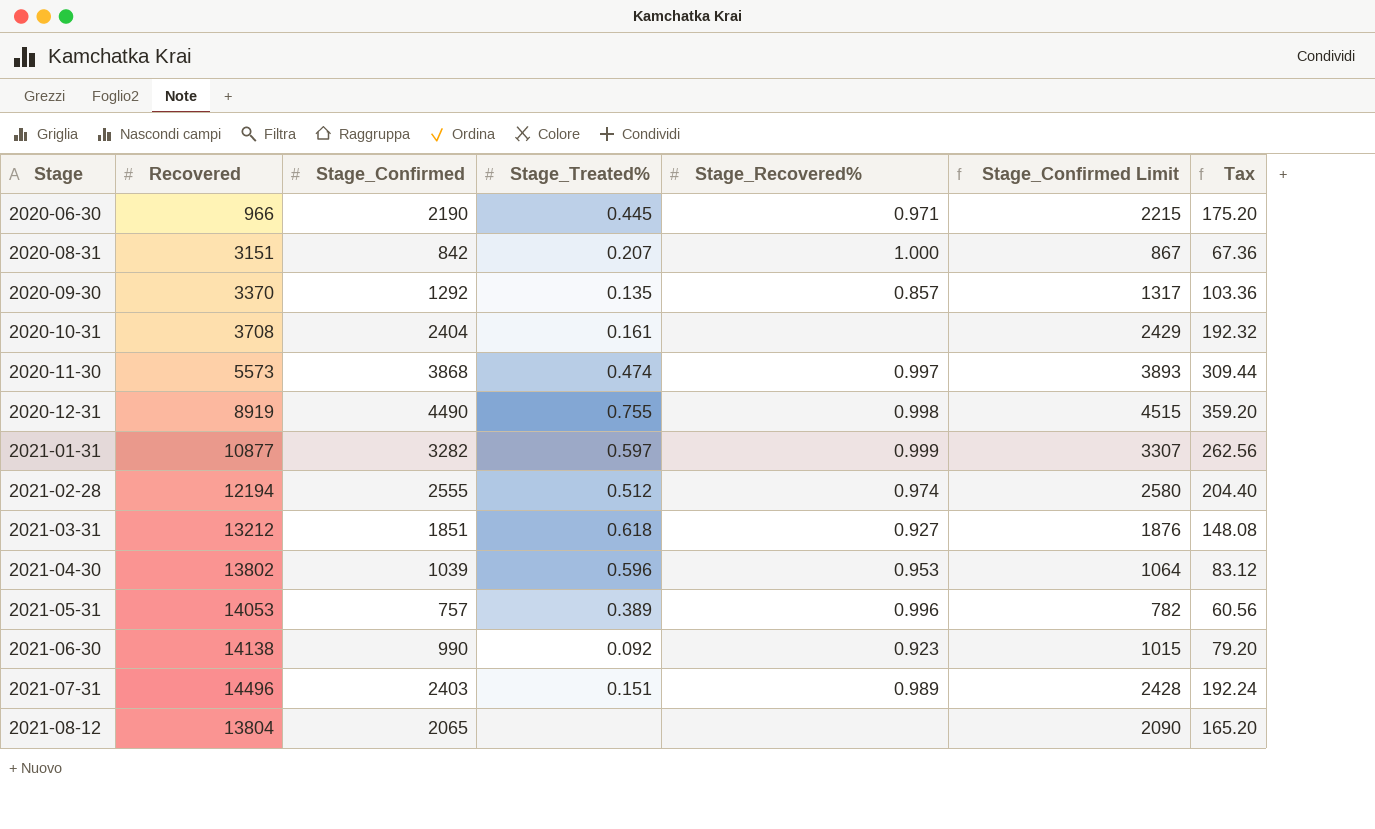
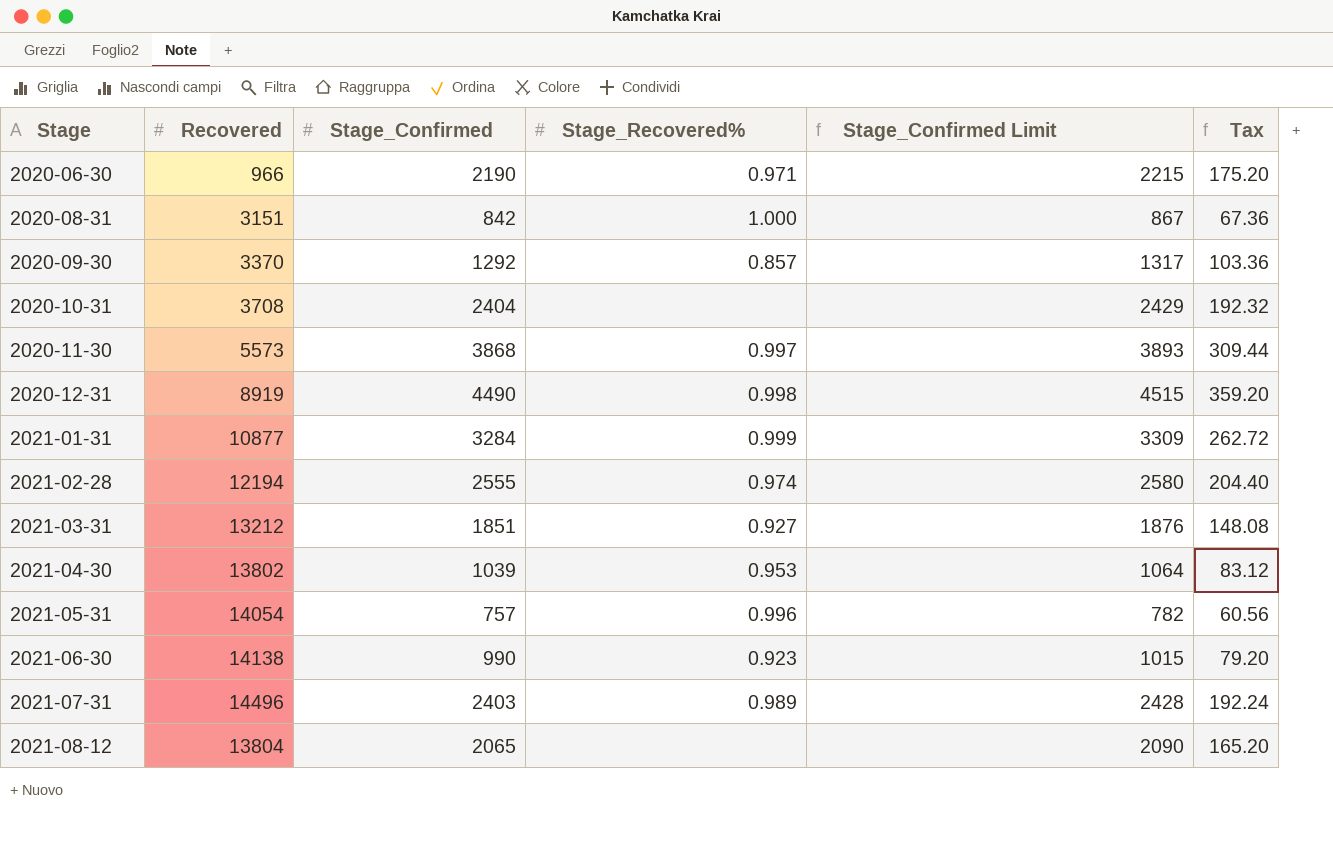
column Stage_Treated% | position: 4 -> none
2021-01-31 | Stage_Confirmed: 3282 -> 3284
2021-01-31 | Stage_Confirmed Limit: 3307 -> 3309
2021-01-31 | Tax: 262.56 -> 262.72
2021-05-31 | Recovered: 14053 -> 14054

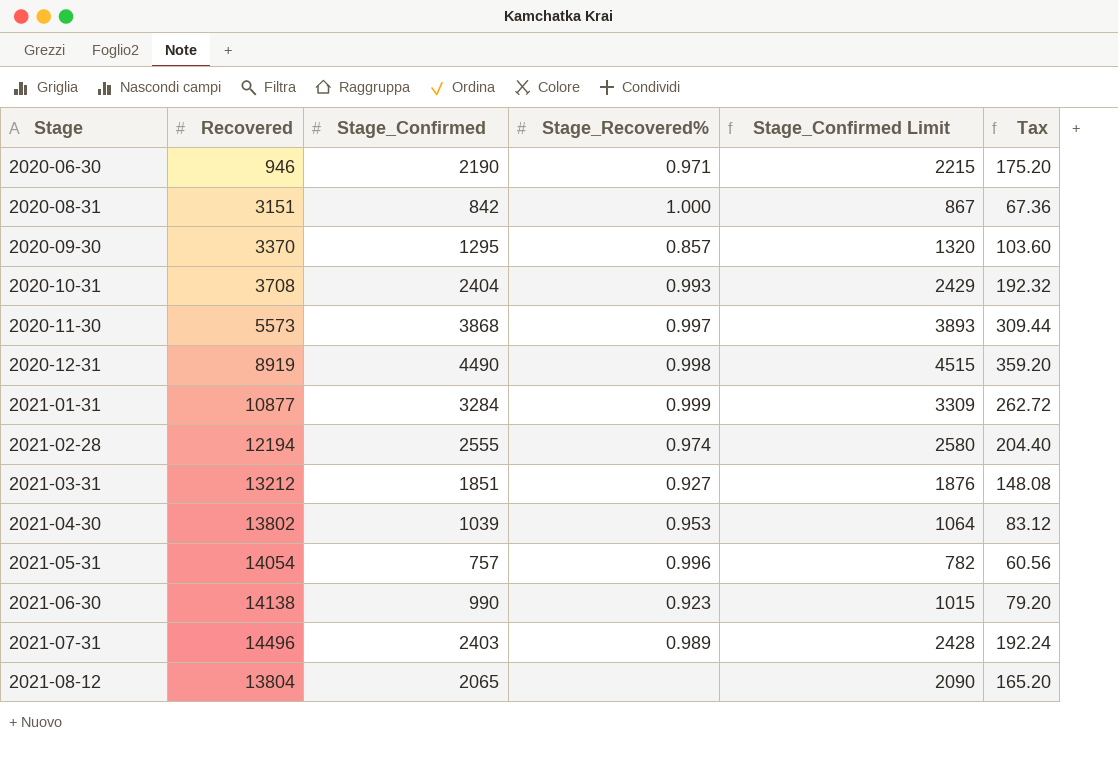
2020-06-30 | Recovered: 966 -> 946
2020-09-30 | Stage_Confirmed: 1292 -> 1295
2020-09-30 | Stage_Confirmed Limit: 1317 -> 1320
2020-09-30 | Tax: 103.36 -> 103.60
2020-10-31 | Stage_Recovered%: none -> 0.993

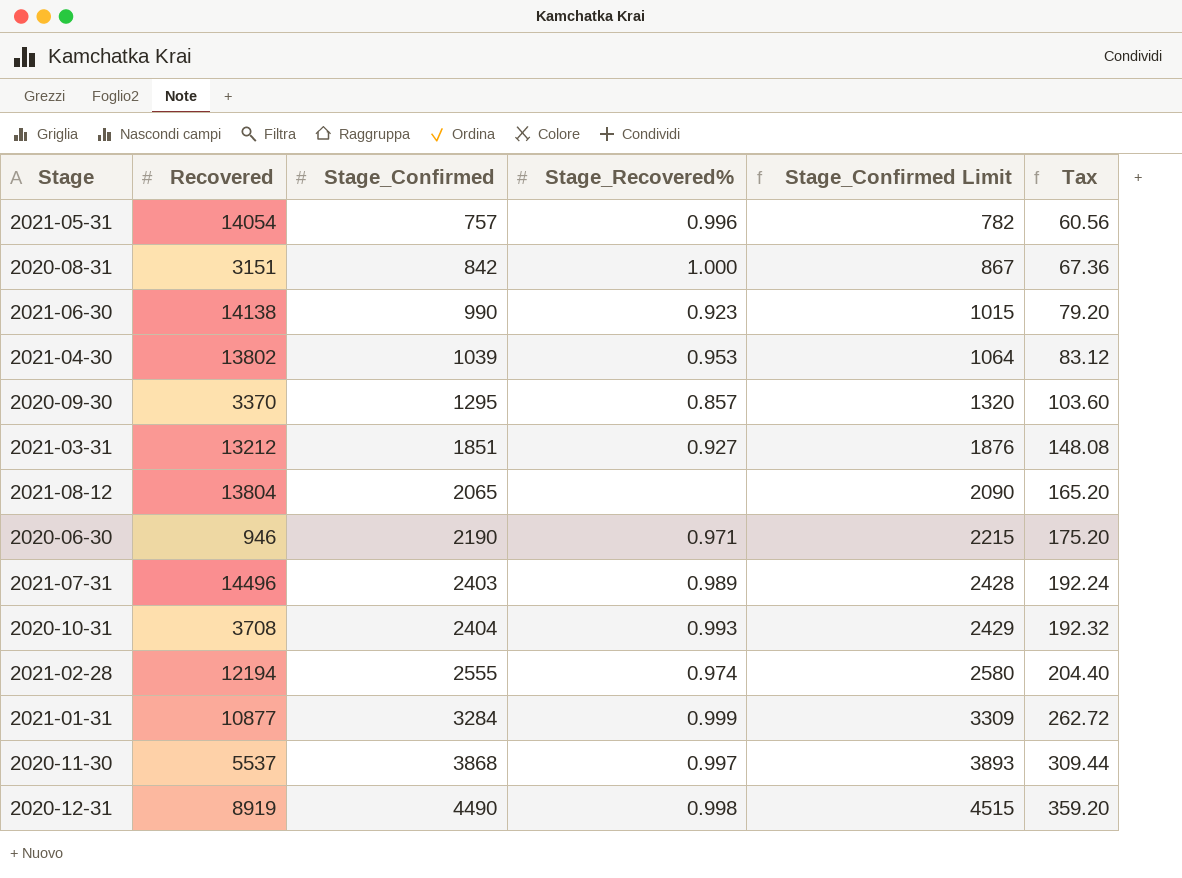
row order: Stage ascending -> Stage_Confirmed ascending
2020-11-30 | Recovered: 5573 -> 5537

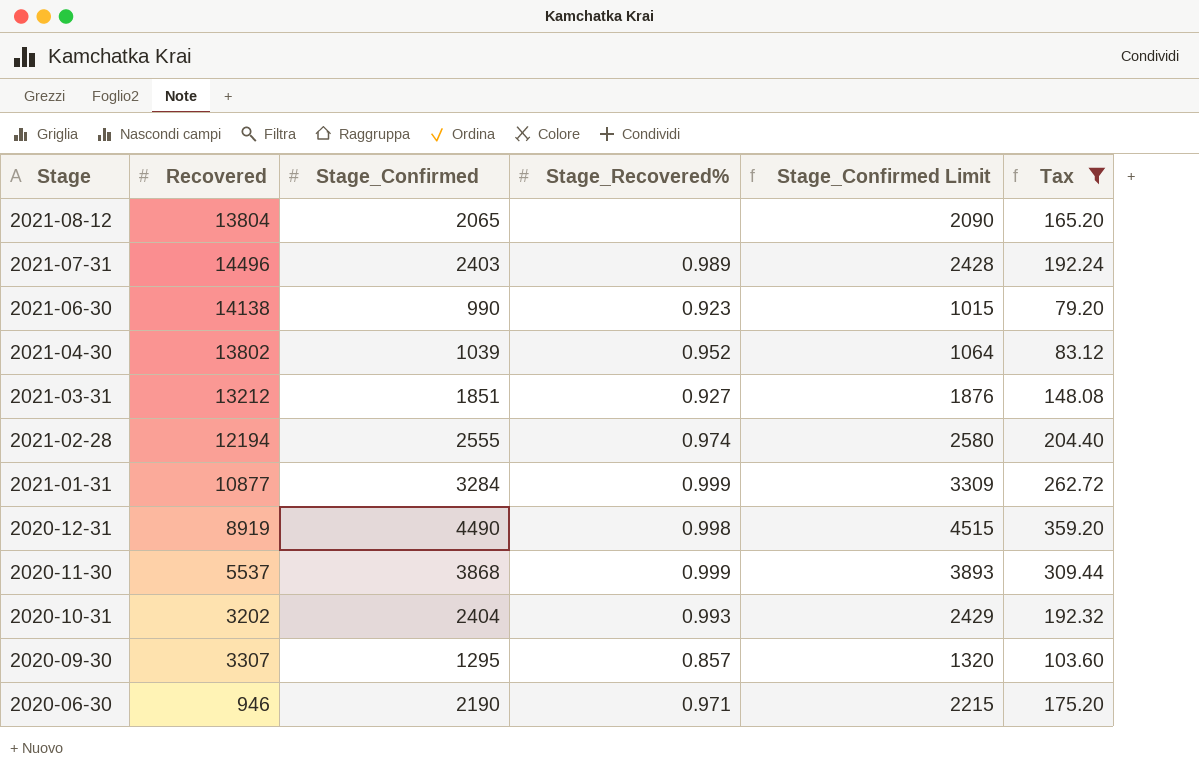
filter: none -> Tax >= 79.20
row order: Stage_Confirmed ascending -> Stage descending
2021-04-30 | Stage_Recovered%: 0.953 -> 0.952
2020-11-30 | Stage_Recovered%: 0.997 -> 0.999
2020-10-31 | Recovered: 3708 -> 3202
2020-09-30 | Recovered: 3370 -> 3307

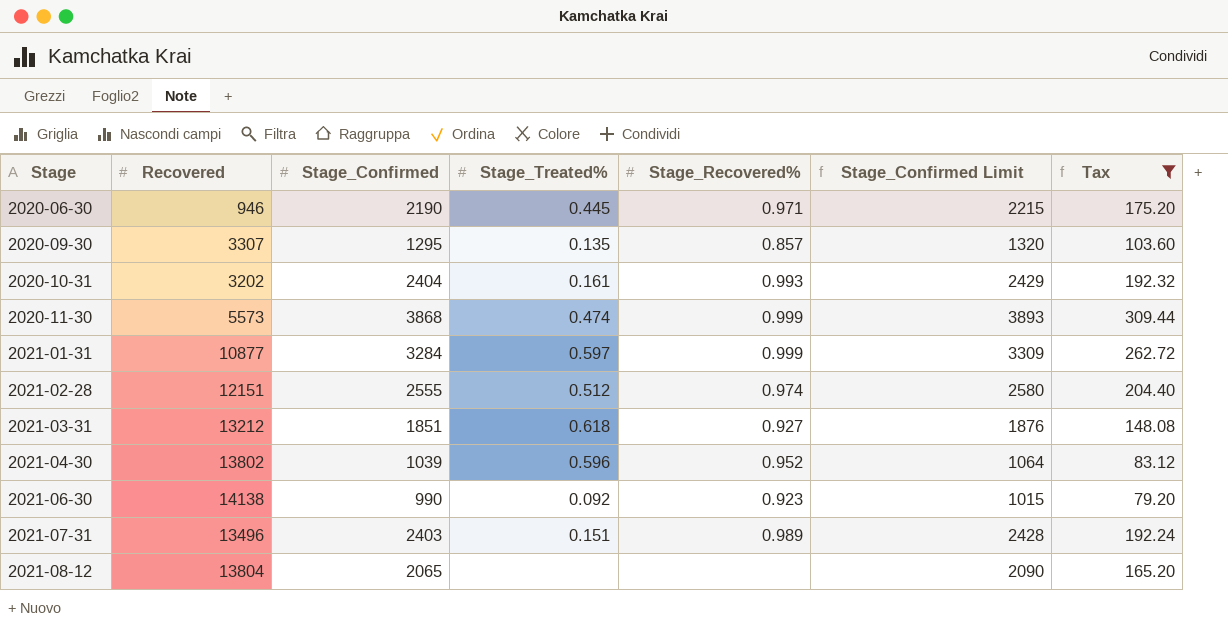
row order: Stage descending -> Stage ascending
column Stage_Treated% | position: none -> 4
row 2020-12-31: 8919 | 4490 | 0.998 | 4515 | 359.20 -> none
2020-11-30 | Recovered: 5537 -> 5573
2021-02-28 | Recovered: 12194 -> 12151
2021-07-31 | Recovered: 14496 -> 13496

